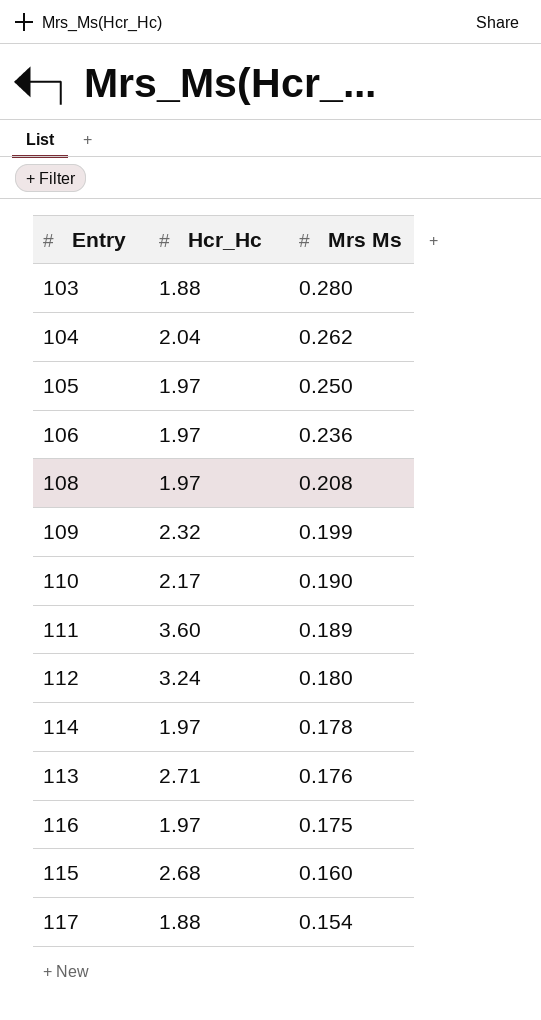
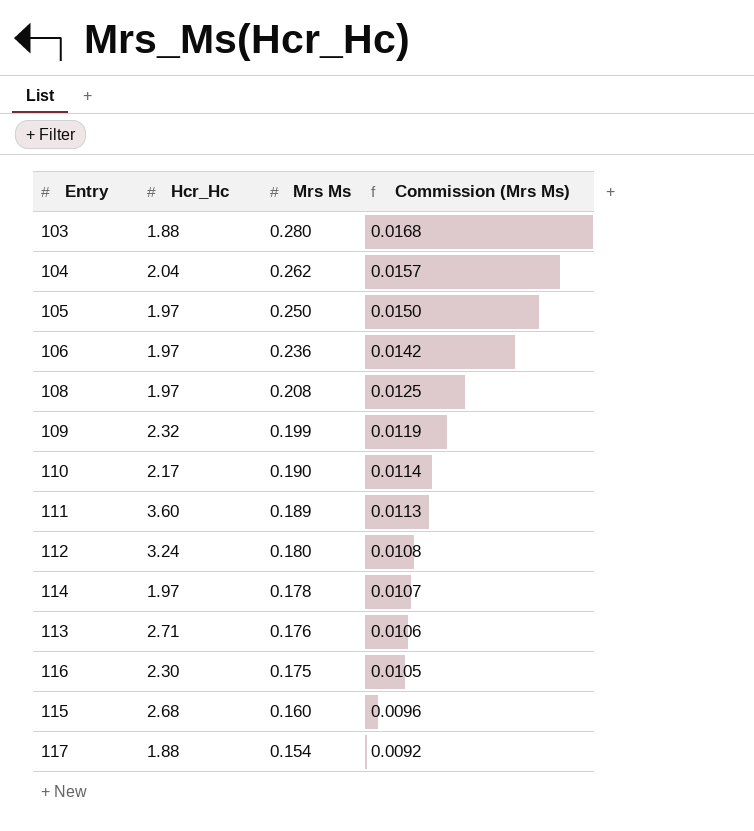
column Commission (Mrs Ms) | formula: none -> [Mrs Ms] * 0.06
116 | Hcr_Hc: 1.97 -> 2.30

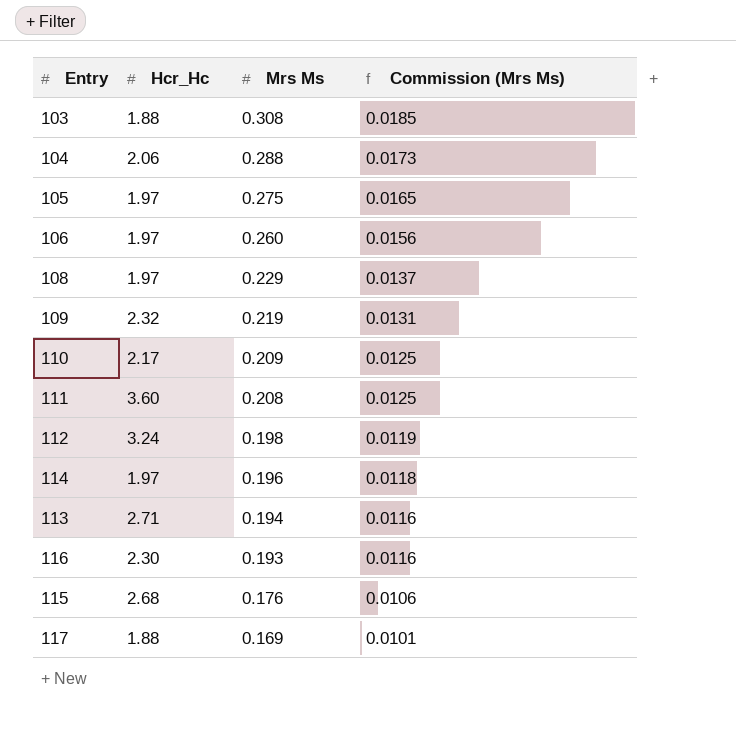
103 | Mrs Ms: 0.280 -> 0.308
103 | Commission (Mrs Ms): 0.0168 -> 0.0185
104 | Hcr_Hc: 2.04 -> 2.06
104 | Mrs Ms: 0.262 -> 0.288
104 | Commission (Mrs Ms): 0.0157 -> 0.0173
105 | Mrs Ms: 0.250 -> 0.275
105 | Commission (Mrs Ms): 0.0150 -> 0.0165
106 | Mrs Ms: 0.236 -> 0.260
106 | Commission (Mrs Ms): 0.0142 -> 0.0156
108 | Mrs Ms: 0.208 -> 0.229
108 | Commission (Mrs Ms): 0.0125 -> 0.0137
109 | Mrs Ms: 0.199 -> 0.219
109 | Commission (Mrs Ms): 0.0119 -> 0.0131
110 | Mrs Ms: 0.190 -> 0.209
110 | Commission (Mrs Ms): 0.0114 -> 0.0125
111 | Mrs Ms: 0.189 -> 0.208
111 | Commission (Mrs Ms): 0.0113 -> 0.0125
112 | Mrs Ms: 0.180 -> 0.198
112 | Commission (Mrs Ms): 0.0108 -> 0.0119
114 | Mrs Ms: 0.178 -> 0.196
114 | Commission (Mrs Ms): 0.0107 -> 0.0118
113 | Mrs Ms: 0.176 -> 0.194
113 | Commission (Mrs Ms): 0.0106 -> 0.0116
116 | Mrs Ms: 0.175 -> 0.193
116 | Commission (Mrs Ms): 0.0105 -> 0.0116
115 | Mrs Ms: 0.160 -> 0.176
115 | Commission (Mrs Ms): 0.0096 -> 0.0106
117 | Mrs Ms: 0.154 -> 0.169
117 | Commission (Mrs Ms): 0.0092 -> 0.0101

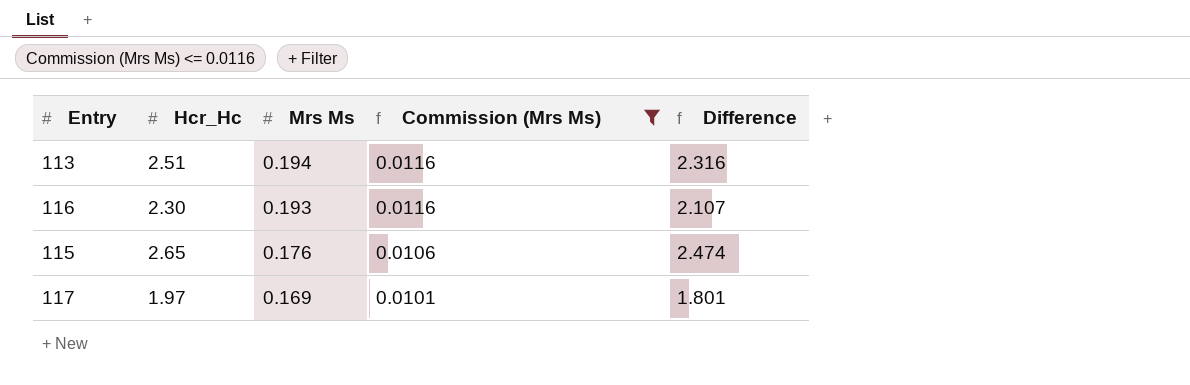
filter: none -> Commission (Mrs Ms) <= 0.0116
column Difference | formula: none -> [Hcr_Hc] - [Mrs Ms]
113 | Hcr_Hc: 2.71 -> 2.51
115 | Hcr_Hc: 2.68 -> 2.65
117 | Hcr_Hc: 1.88 -> 1.97

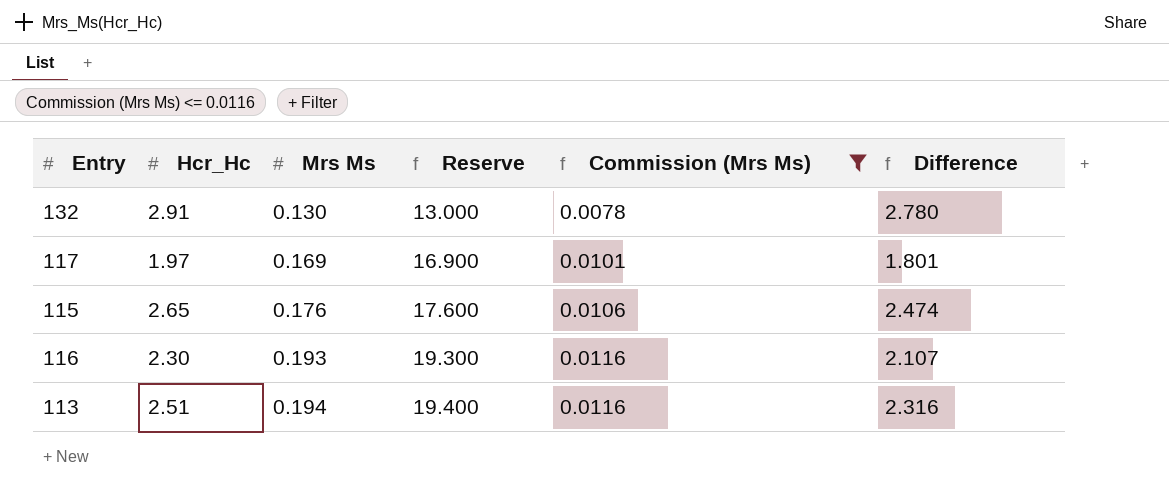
row order: Mrs Ms descending -> Mrs Ms ascending
column Reserve | formula: none -> [Mrs Ms] * 100
row 132: none -> 2.91 | 0.130 | 13.000 | 0.0078 | 2.780

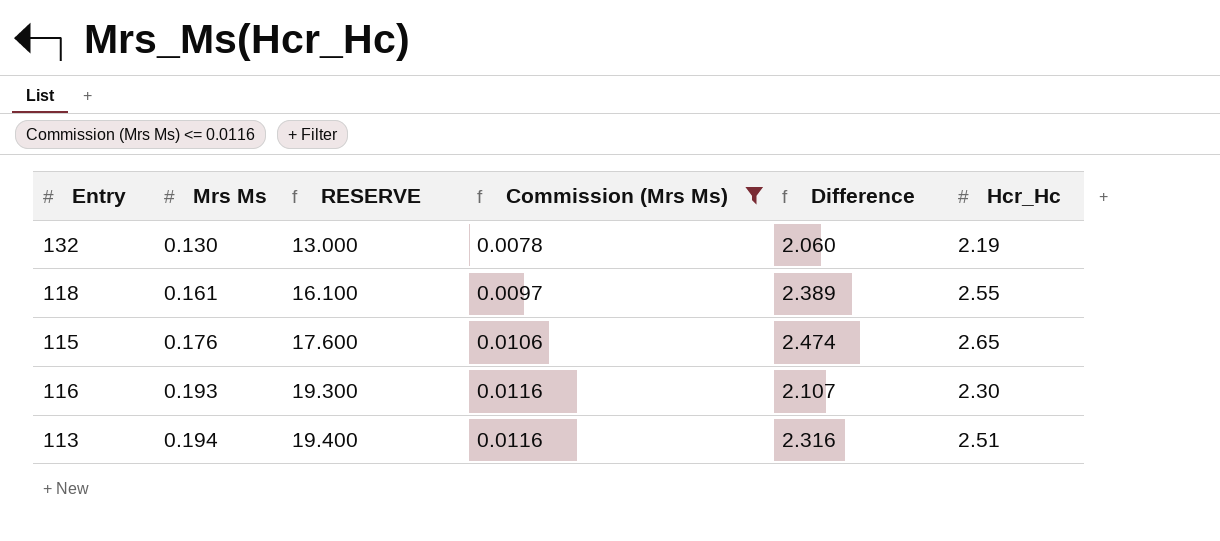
column name: Reserve -> RESERVE
column Hcr_Hc | position: 2 -> 6
row 117: 1.97 | 0.169 | 16.900 | 0.0101 | 1.801 -> none
132 | Difference: 2.780 -> 2.060
132 | Hcr_Hc: 2.91 -> 2.19
row 118: none -> 0.161 | 16.100 | 0.0097 | 2.389 | 2.55

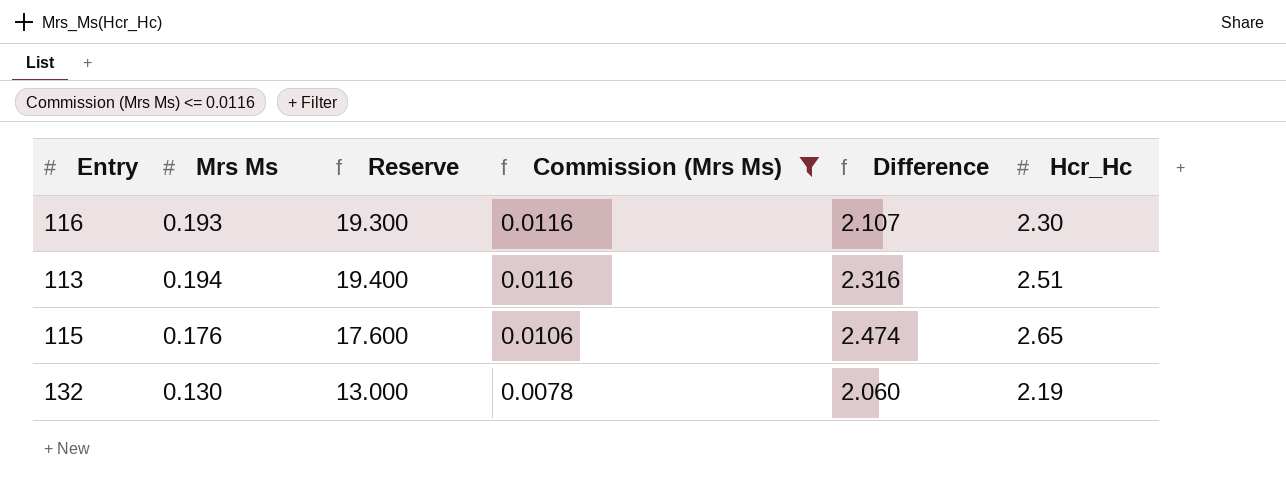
row order: Mrs Ms ascending -> Commission (Mrs Ms) descending
column name: RESERVE -> Reserve
row 118: 0.161 | 16.100 | 0.0097 | 2.389 | 2.55 -> none

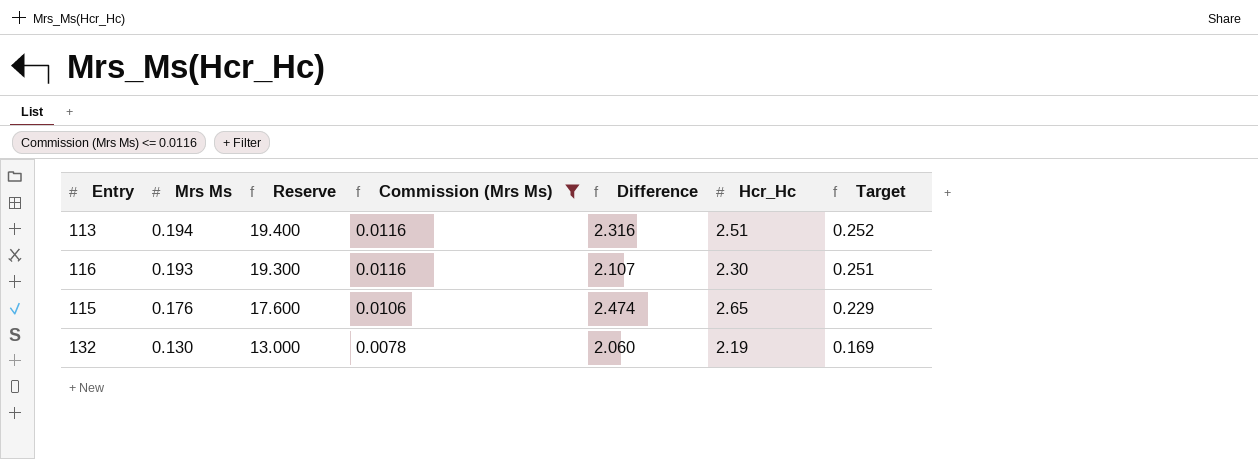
row order: Commission (Mrs Ms) descending -> Mrs Ms descending
column Target | formula: none -> [Mrs Ms] * 1.3

